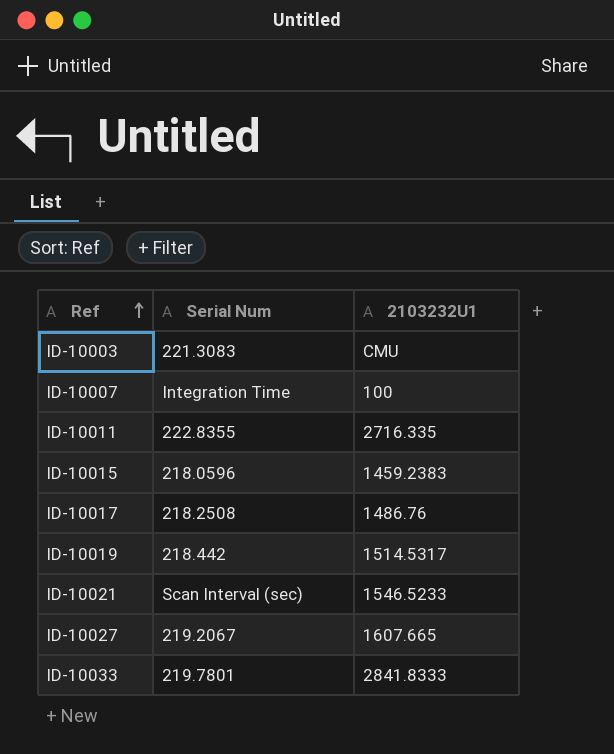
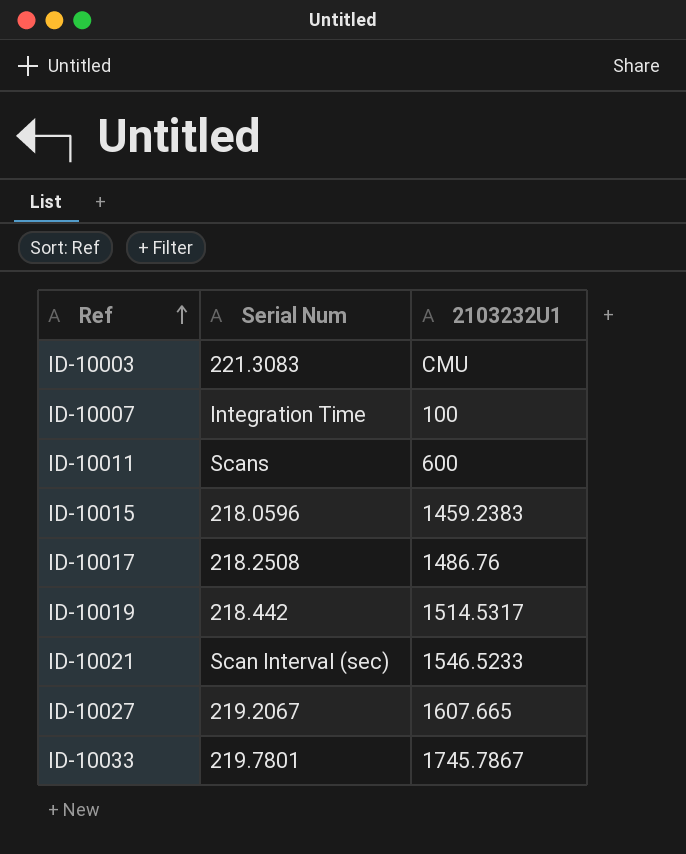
ID-10011 | Serial Num: 222.8355 -> Scans
ID-10011 | 2103232U1: 2716.335 -> 600
ID-10033 | 2103232U1: 2841.8333 -> 1745.7867

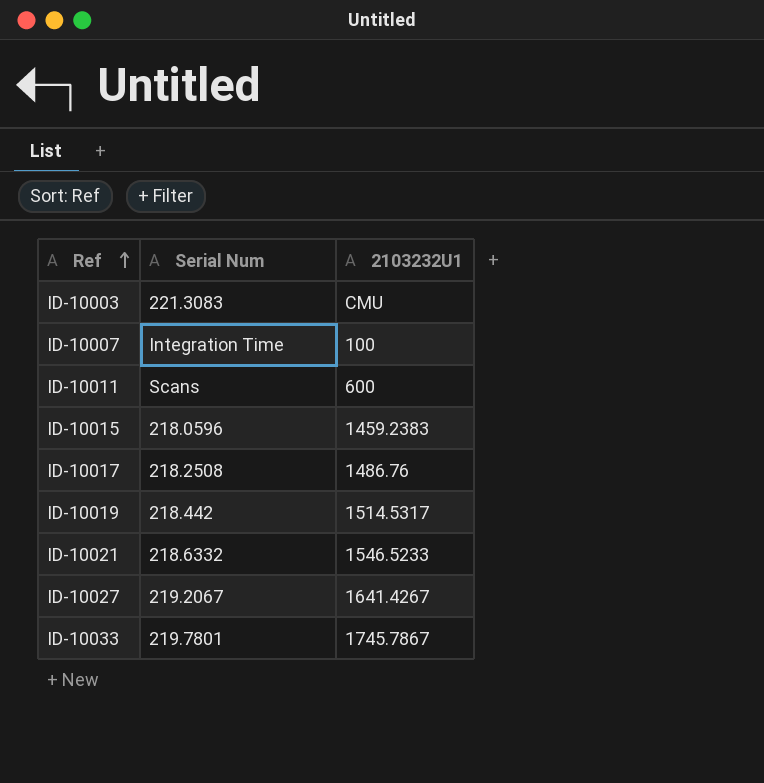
ID-10021 | Serial Num: Scan Interval (sec) -> 218.6332
ID-10027 | 2103232U1: 1607.665 -> 1641.4267

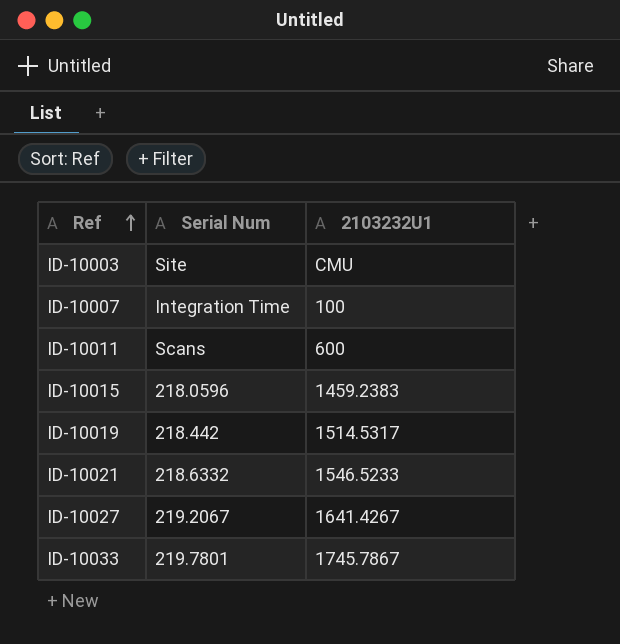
row ID-10017: 218.2508 | 1486.76 -> none
ID-10003 | Serial Num: 221.3083 -> Site

